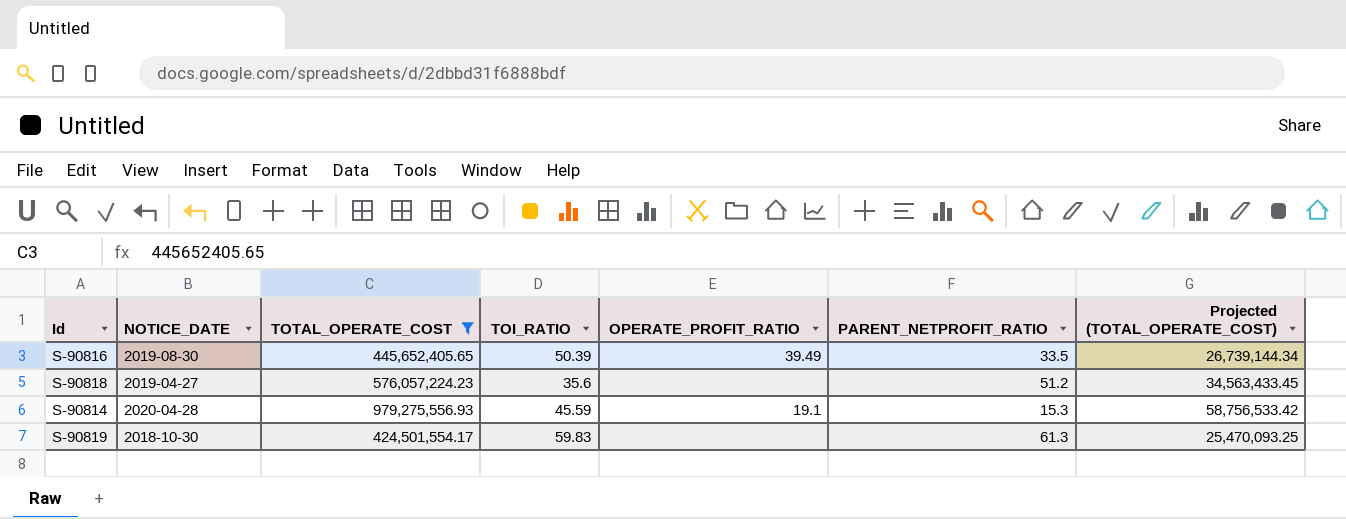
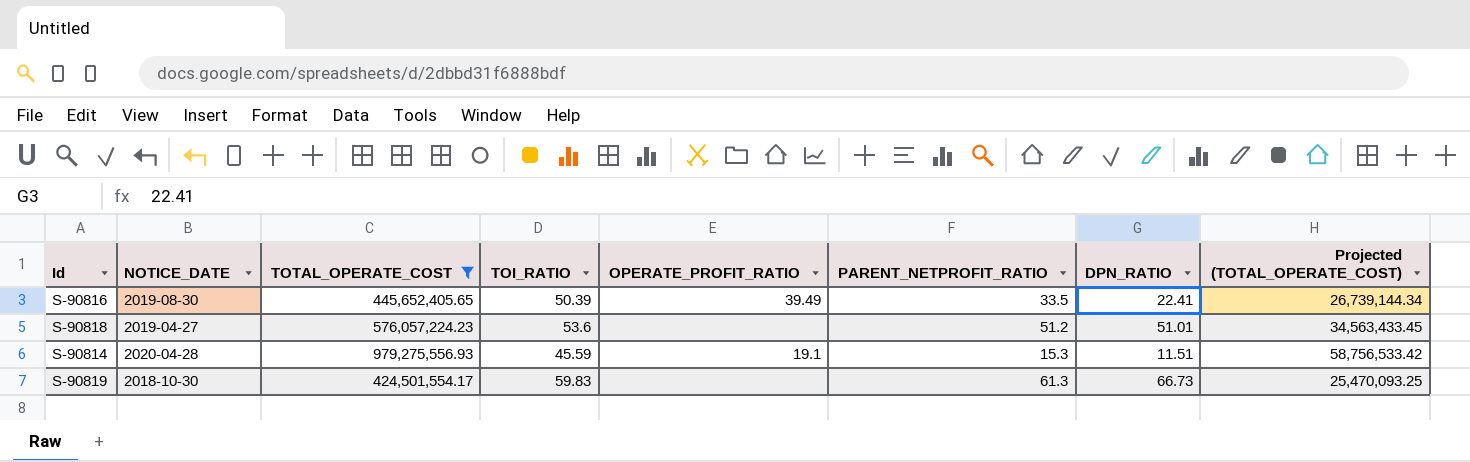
column DPN_RATIO | position: none -> 7
S-90818 | TOI_RATIO: 35.6 -> 53.6

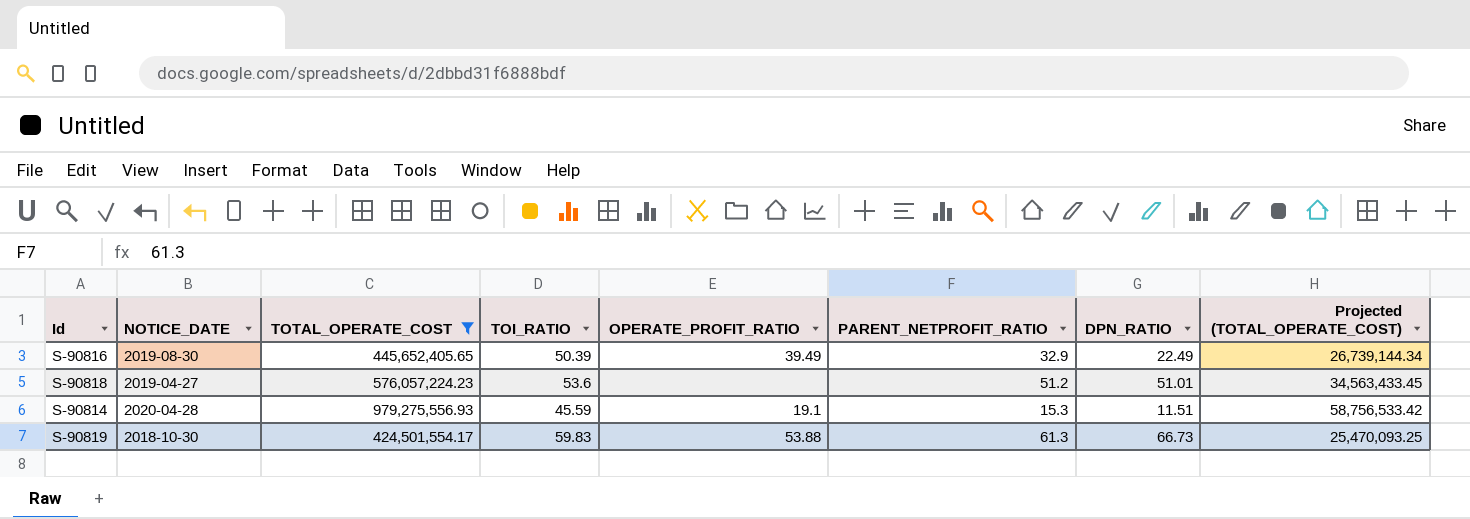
S-90816 | PARENT_NETPROFIT_RATIO: 33.5 -> 32.9
S-90816 | DPN_RATIO: 22.41 -> 22.49
S-90819 | OPERATE_PROFIT_RATIO: none -> 53.88

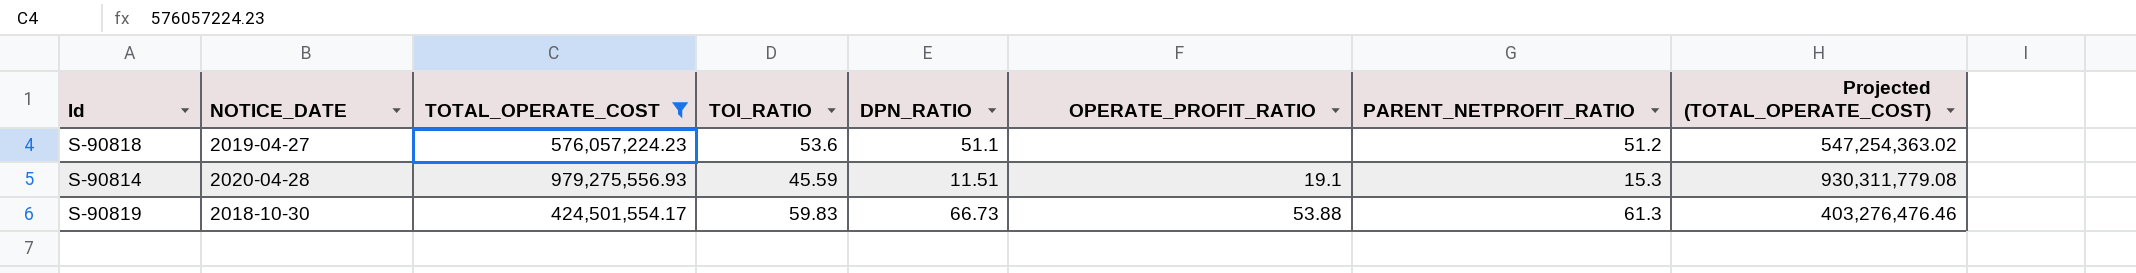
column DPN_RATIO | position: 7 -> 5
column Projected (TOTAL_OPERATE_COST) | formula: [TOTAL_OPERATE_COST] * 0.06 -> [TOTAL_OPERATE_COST] * 0.95
row S-90816: 2019-08-30 | 445,652,405.65 | 50.39 | 39.49 | 32.9 | 22.49 | 26,739,144.34 -> none
S-90818 | DPN_RATIO: 51.01 -> 51.1

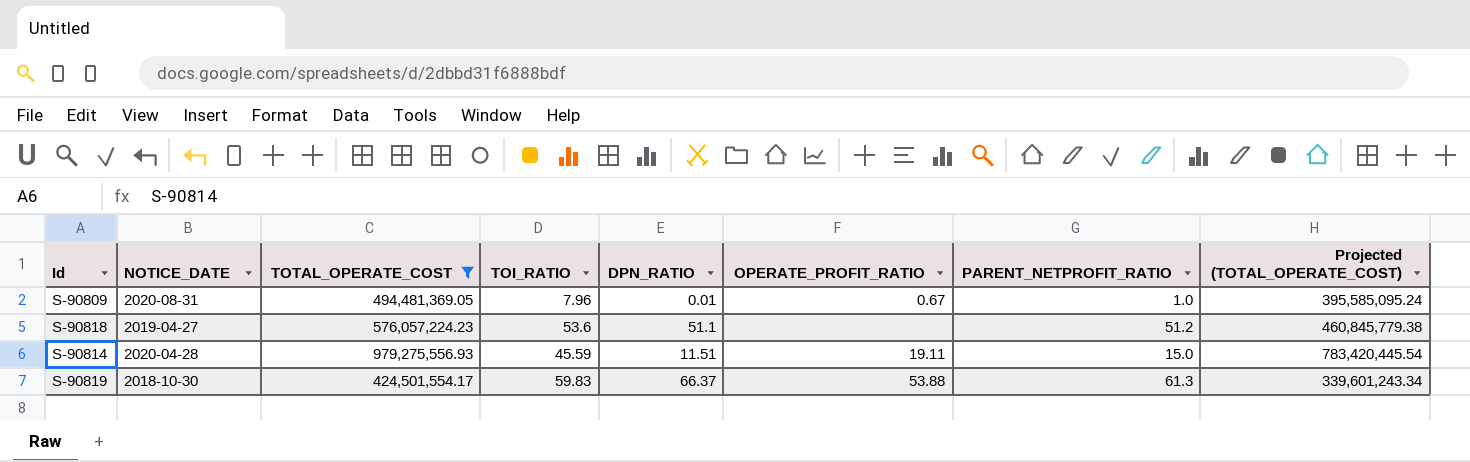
column Projected (TOTAL_OPERATE_COST) | formula: [TOTAL_OPERATE_COST] * 0.95 -> [TOTAL_OPERATE_COST] * 0.8
row S-90809: none -> 2020-08-31 | 494,481,369.05 | 7.96 | 0.01 | 0.67 | 1.0 | 395,585,095.24
S-90814 | OPERATE_PROFIT_RATIO: 19.1 -> 19.11
S-90814 | PARENT_NETPROFIT_RATIO: 15.3 -> 15.0
S-90819 | DPN_RATIO: 66.73 -> 66.37

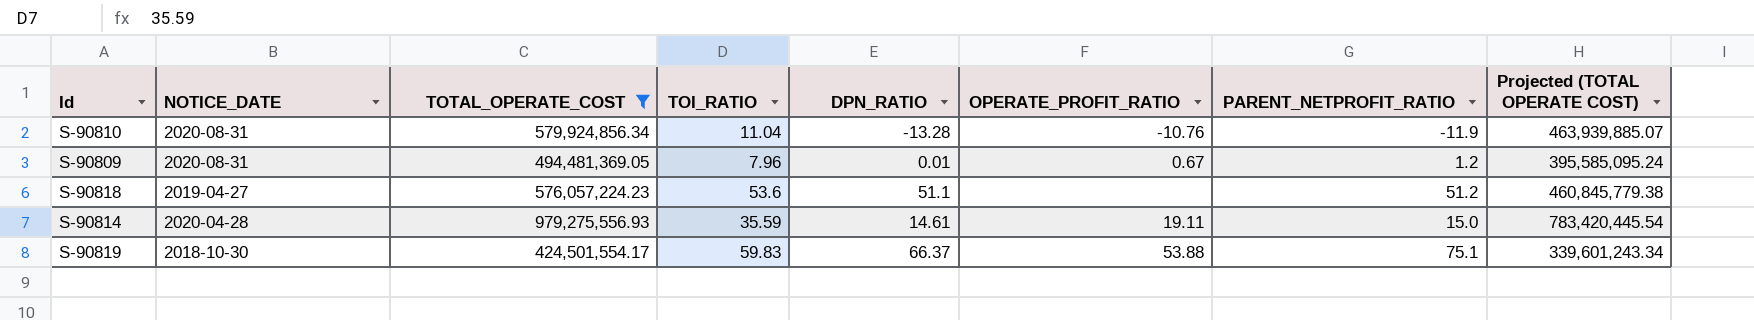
column name: Projected (TOTAL_OPERATE_COST) -> Projected (TOTAL OPERATE COST)
row S-90810: none -> 2020-08-31 | 579,924,856.34 | 11.04 | -13.28 | -10.76 | -11.9 | 463,939,885.07
S-90809 | PARENT_NETPROFIT_RATIO: 1.0 -> 1.2
S-90814 | TOI_RATIO: 45.59 -> 35.59
S-90814 | DPN_RATIO: 11.51 -> 14.61
S-90819 | PARENT_NETPROFIT_RATIO: 61.3 -> 75.1

